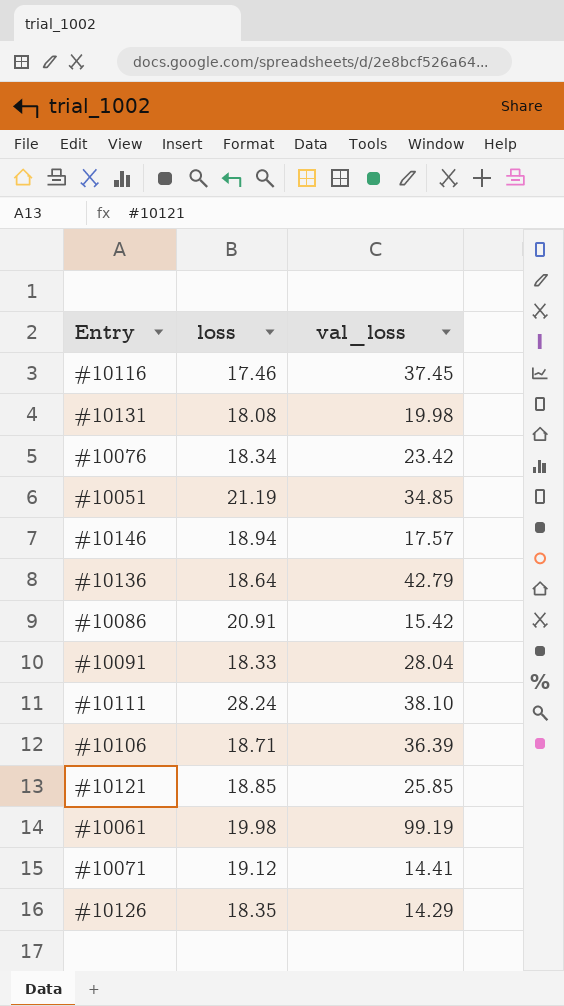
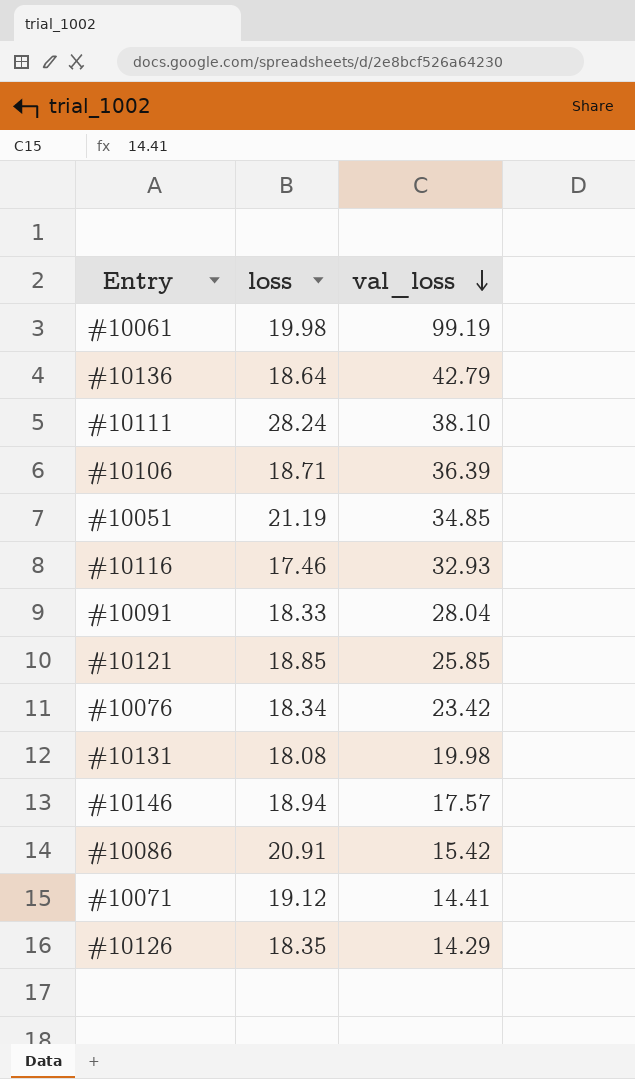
row order: none -> val_loss descending
#10116 | val_loss: 37.45 -> 32.93

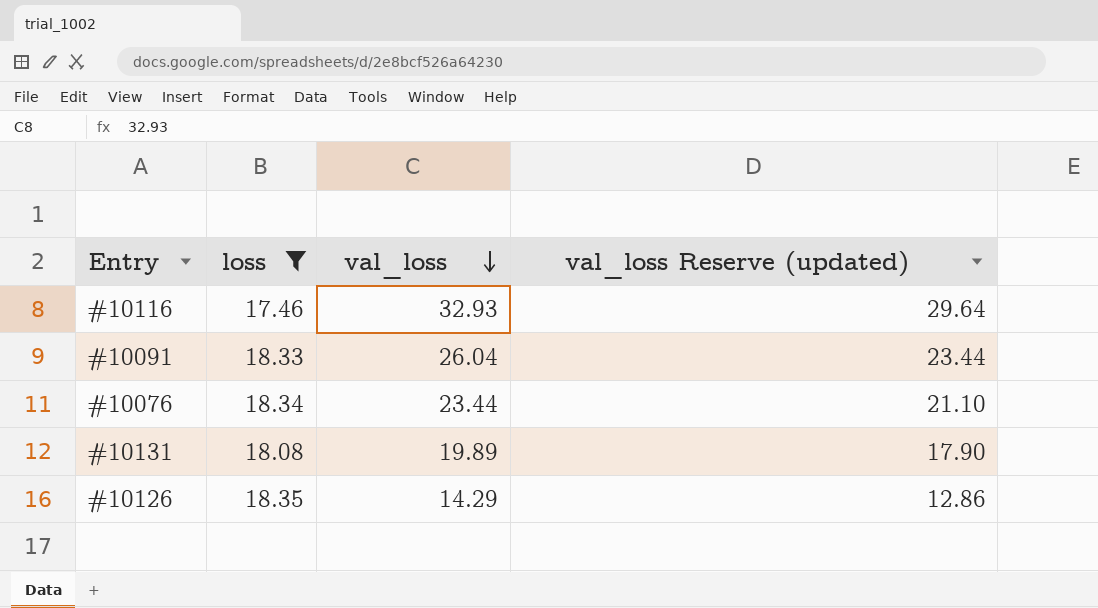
filter: none -> loss <= 18.35
column val_loss Reserve (updated) | formula: none -> [val_loss] * 0.9
#10091 | val_loss: 28.04 -> 26.04
#10076 | val_loss: 23.42 -> 23.44
#10131 | val_loss: 19.98 -> 19.89

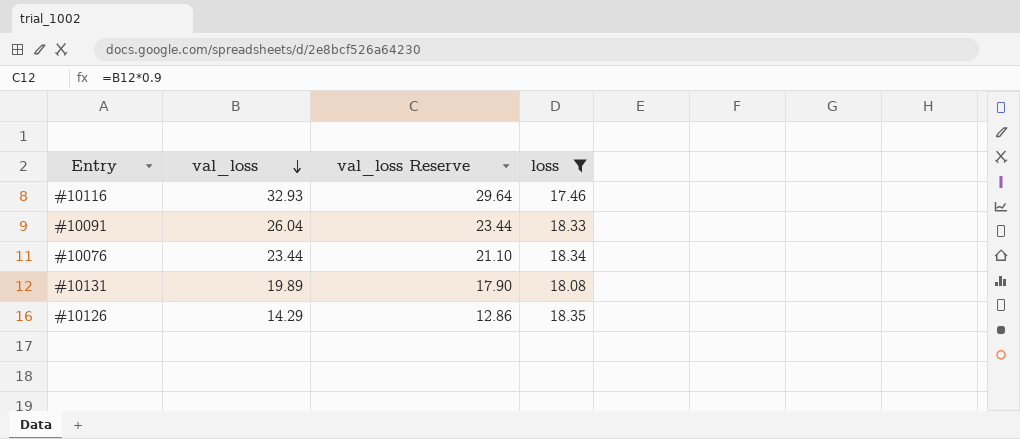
column name: val_loss Reserve (updated) -> val_loss Reserve
column loss | position: 2 -> 4

